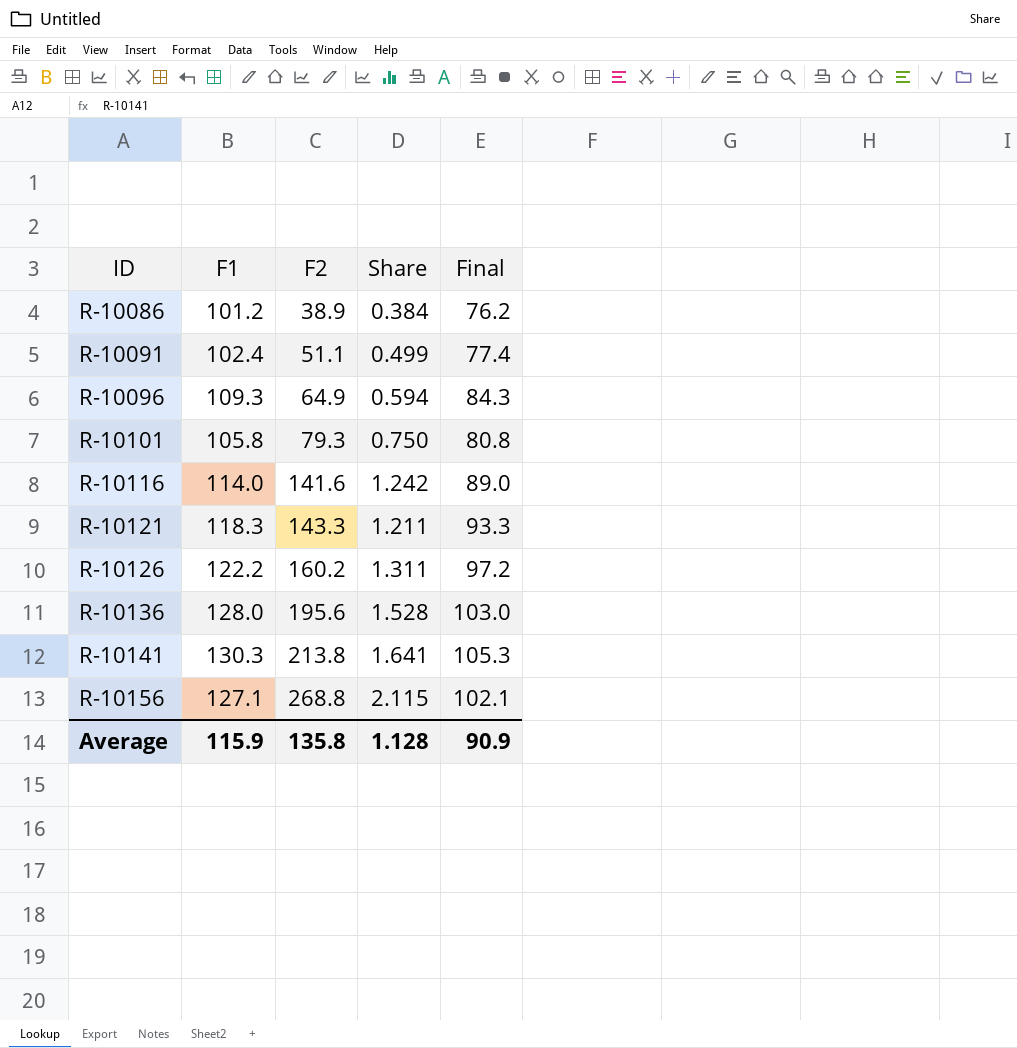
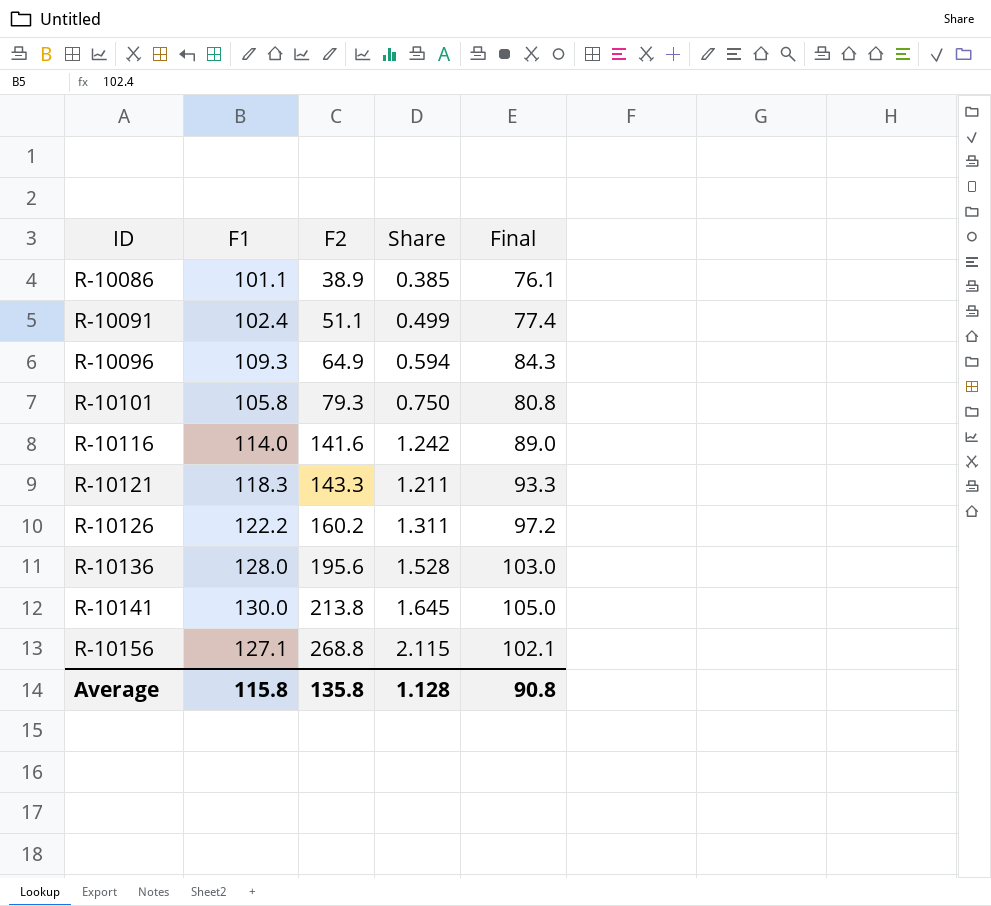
R-10086 | F1: 101.2 -> 101.1
R-10086 | Share: 0.384 -> 0.385
R-10086 | Final: 76.2 -> 76.1
R-10141 | F1: 130.3 -> 130.0
R-10141 | Share: 1.641 -> 1.645
R-10141 | Final: 105.3 -> 105.0
Average | F1: 115.9 -> 115.8
Average | Final: 90.9 -> 90.8

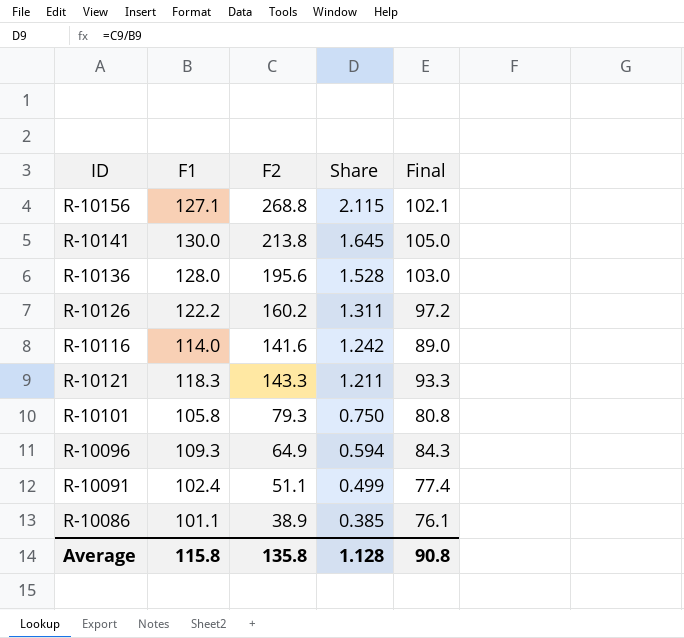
row order: ID ascending -> Share descending

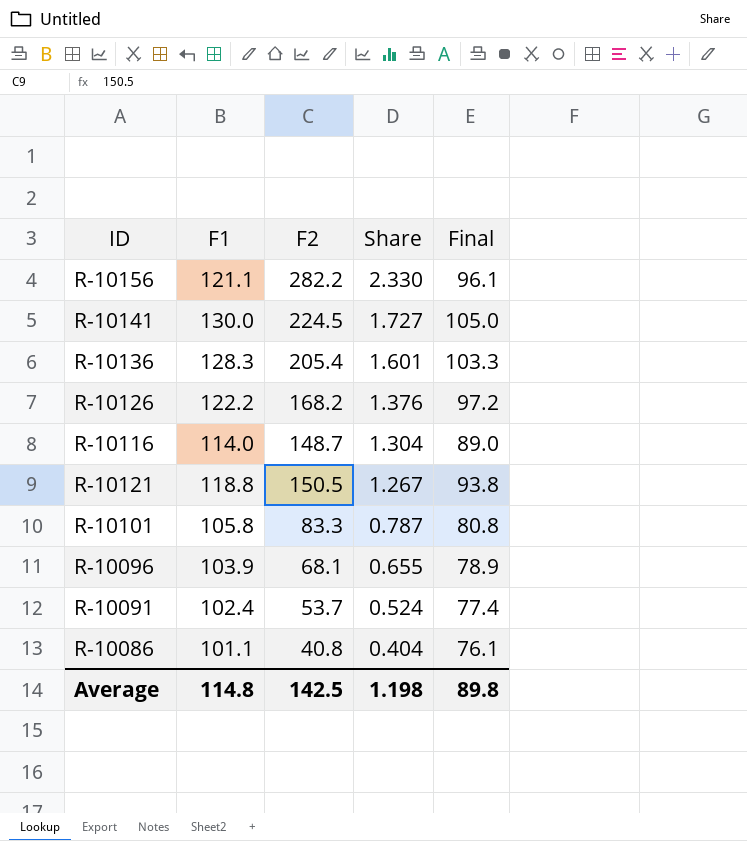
R-10156 | F1: 127.1 -> 121.1
R-10156 | F2: 268.8 -> 282.2
R-10156 | Share: 2.115 -> 2.330
R-10156 | Final: 102.1 -> 96.1
R-10141 | F2: 213.8 -> 224.5
R-10141 | Share: 1.645 -> 1.727
R-10136 | F1: 128.0 -> 128.3
R-10136 | F2: 195.6 -> 205.4
R-10136 | Share: 1.528 -> 1.601
R-10136 | Final: 103.0 -> 103.3
R-10126 | F2: 160.2 -> 168.2
R-10126 | Share: 1.311 -> 1.376
R-10116 | F2: 141.6 -> 148.7
R-10116 | Share: 1.242 -> 1.304
R-10121 | F1: 118.3 -> 118.8
R-10121 | F2: 143.3 -> 150.5
R-10121 | Share: 1.211 -> 1.267
R-10121 | Final: 93.3 -> 93.8
R-10101 | F2: 79.3 -> 83.3
R-10101 | Share: 0.750 -> 0.787
R-10096 | F1: 109.3 -> 103.9
R-10096 | F2: 64.9 -> 68.1
R-10096 | Share: 0.594 -> 0.655
R-10096 | Final: 84.3 -> 78.9
R-10091 | F2: 51.1 -> 53.7
R-10091 | Share: 0.499 -> 0.524
R-10086 | F2: 38.9 -> 40.8
R-10086 | Share: 0.385 -> 0.404
Average | F1: 115.8 -> 114.8
Average | F2: 135.8 -> 142.5
Average | Share: 1.128 -> 1.198
Average | Final: 90.8 -> 89.8

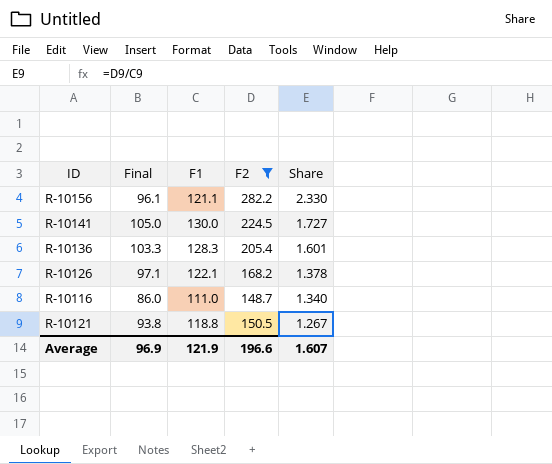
filter: none -> F2 >= 148.7
column Final | position: 5 -> 2
R-10126 | Final: 97.2 -> 97.1
R-10126 | F1: 122.2 -> 122.1
R-10126 | Share: 1.376 -> 1.378
R-10116 | Final: 89.0 -> 86.0
R-10116 | F1: 114.0 -> 111.0
R-10116 | Share: 1.304 -> 1.340
Average | Final: 89.8 -> 96.9
Average | F1: 114.8 -> 121.9
Average | F2: 142.5 -> 196.6
Average | Share: 1.198 -> 1.607

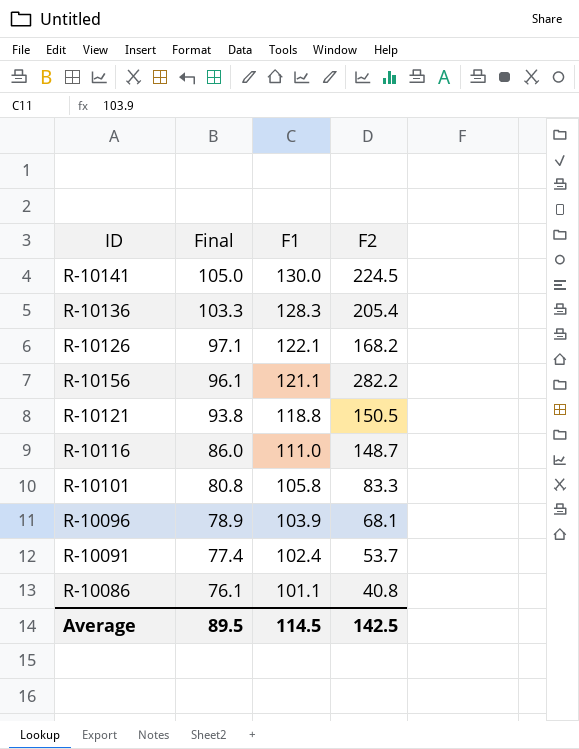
filter: F2 >= 148.7 -> none
row order: Share descending -> Final descending
column Share | formula: [F2] / [F1] -> none
Average | Final: 96.9 -> 89.5
Average | F1: 121.9 -> 114.5
Average | F2: 196.6 -> 142.5

